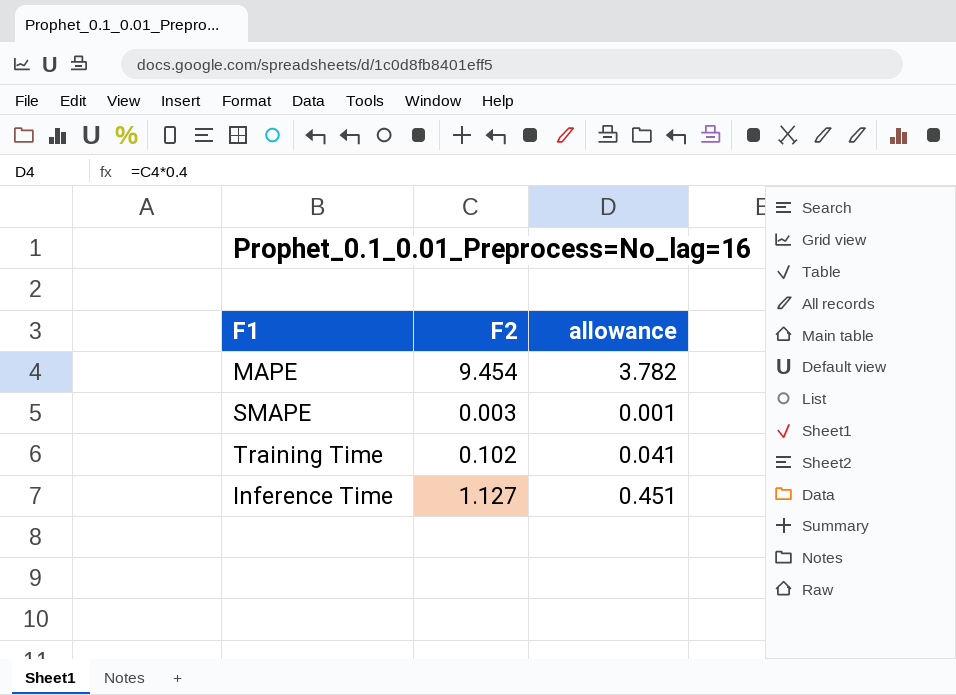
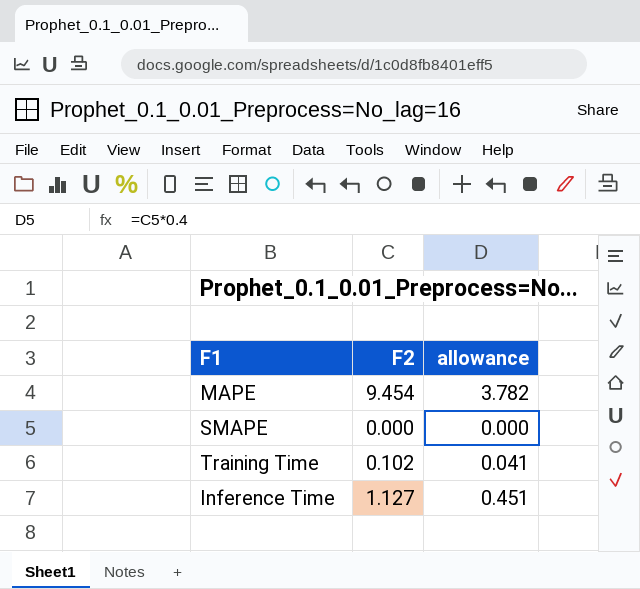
SMAPE | F2: 0.003 -> 0.000
SMAPE | allowance: 0.001 -> 0.000

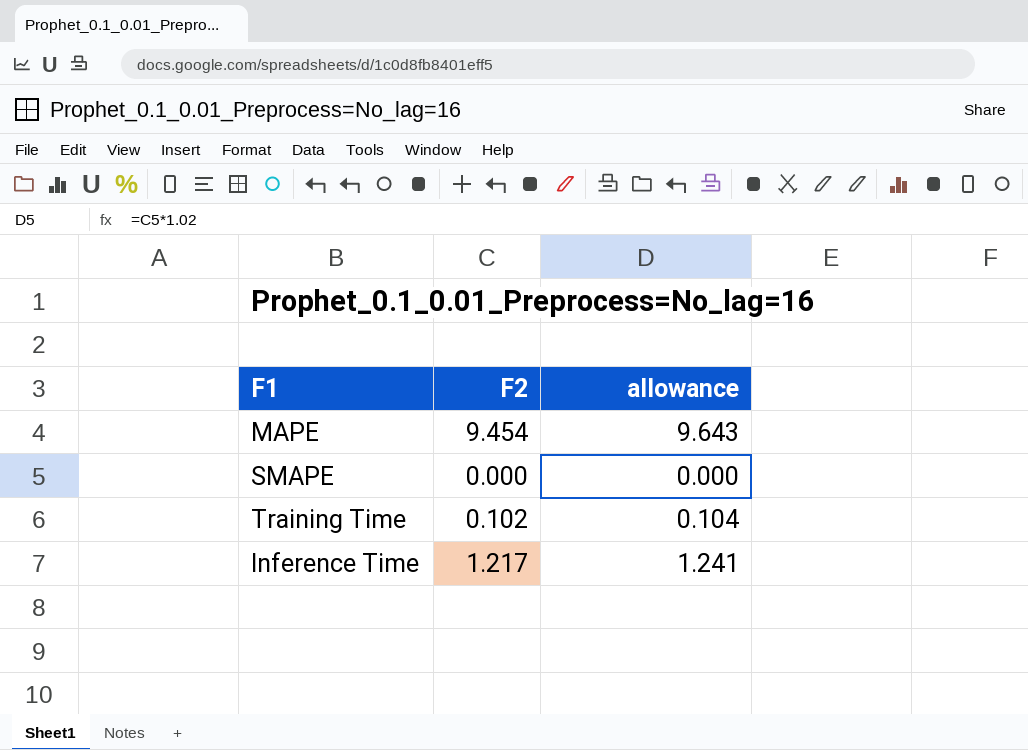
column allowance | formula: [F2] * 0.4 -> [F2] * 1.02
Inference Time | F2: 1.127 -> 1.217

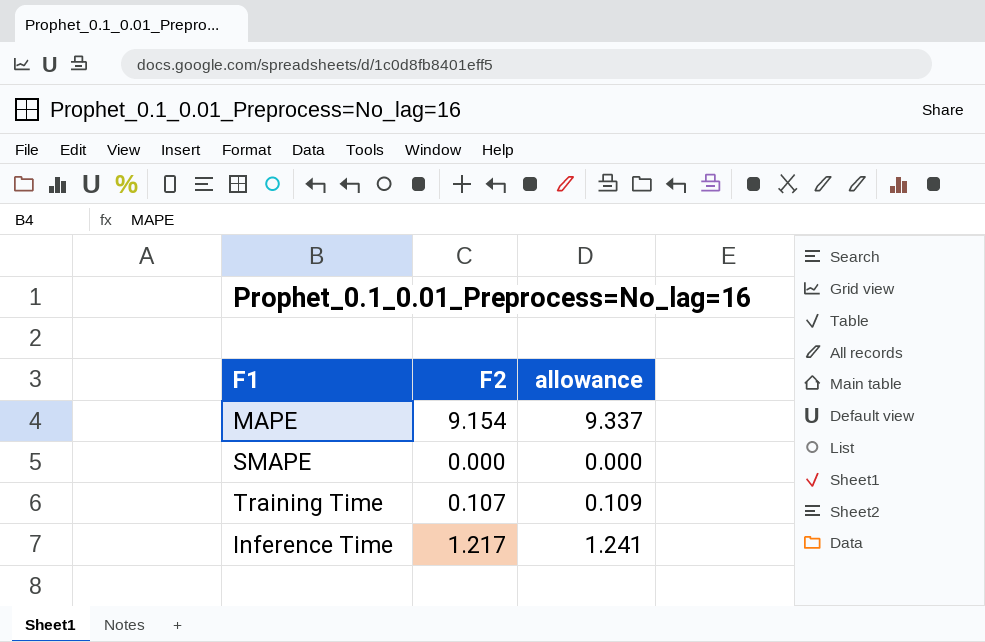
MAPE | F2: 9.454 -> 9.154
MAPE | allowance: 9.643 -> 9.337
Training Time | F2: 0.102 -> 0.107
Training Time | allowance: 0.104 -> 0.109

